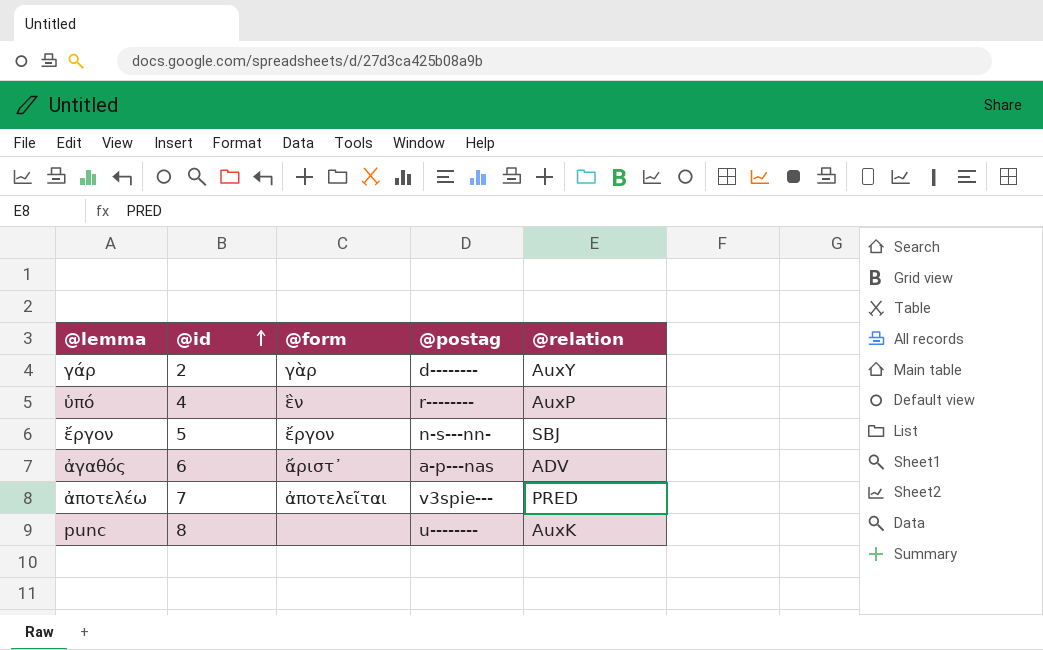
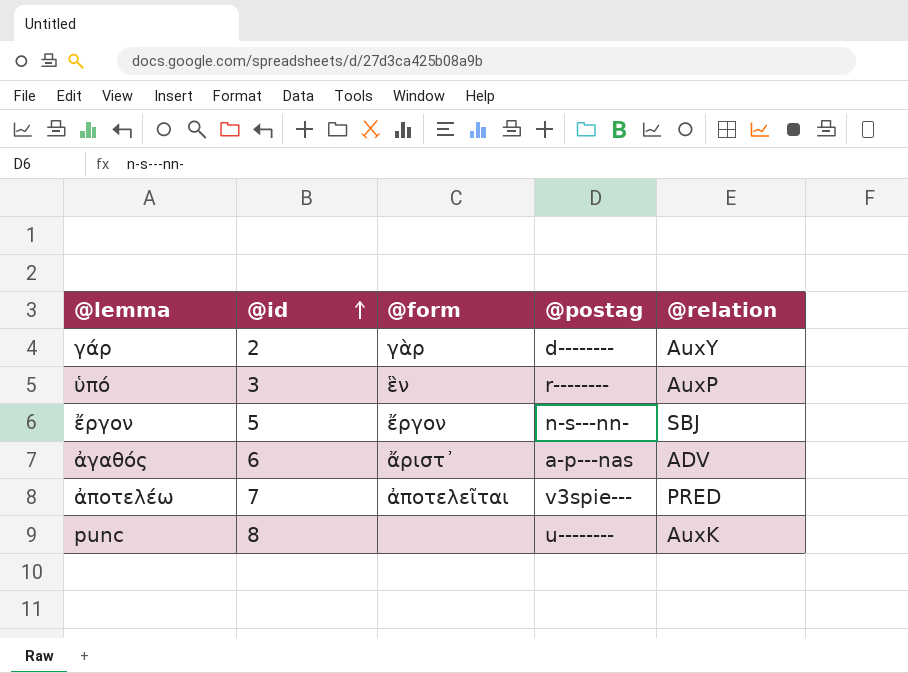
ὑπό | @id: 4 -> 3

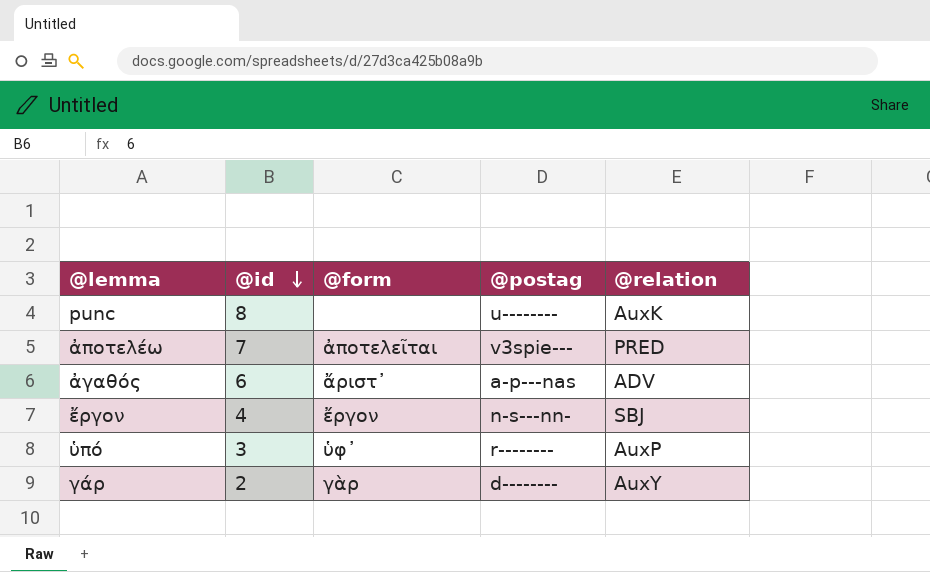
row order: @id ascending -> @id descending
ἔργον | @id: 5 -> 4
ὑπό | @form: ἓν -> ὑφ᾽

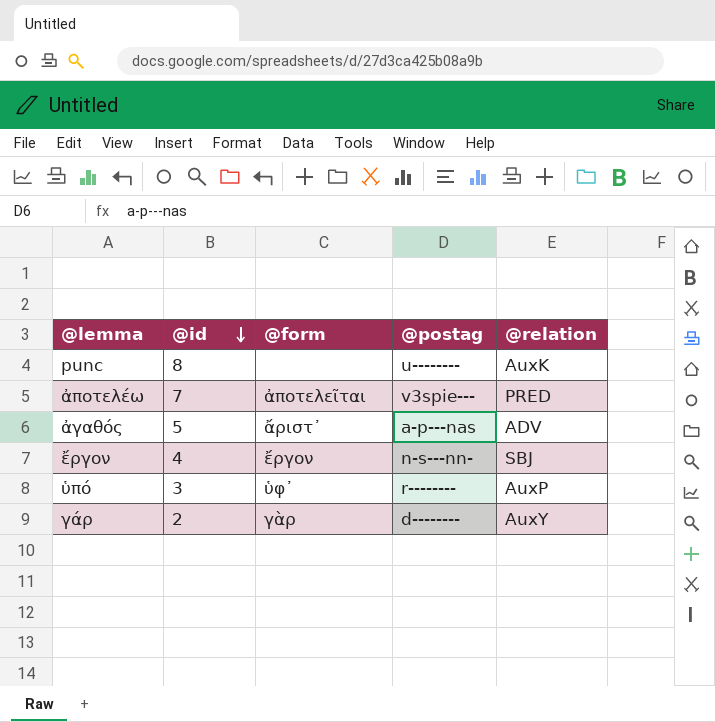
ἀγαθός | @id: 6 -> 5

